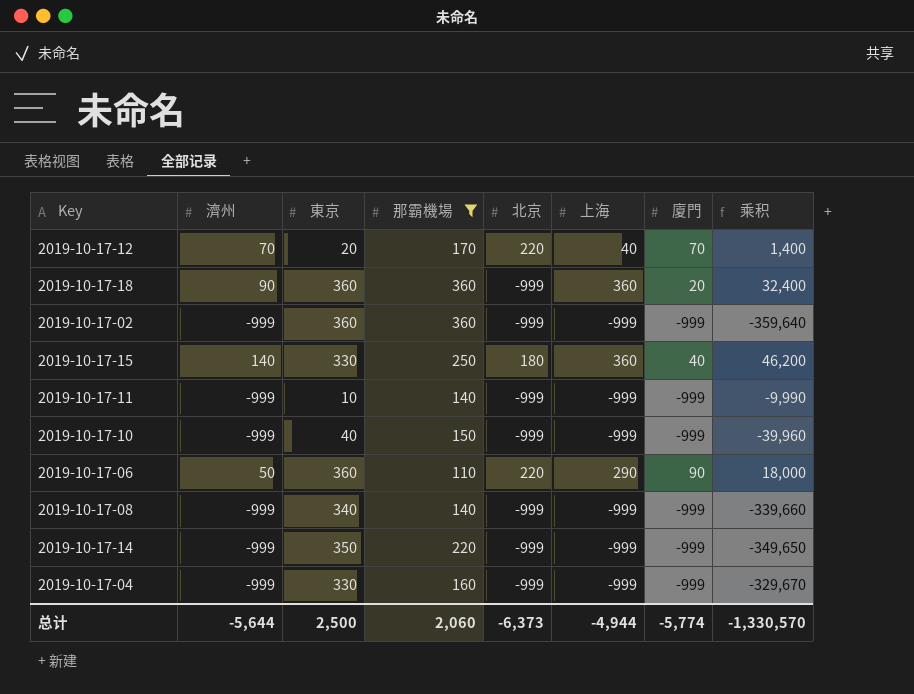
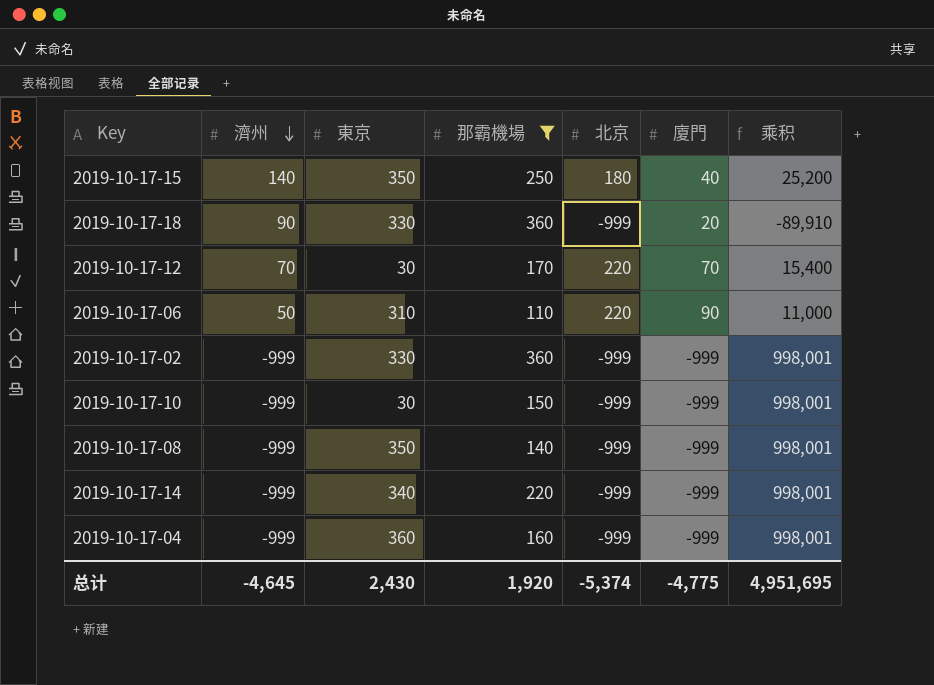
row order: none -> 濟州 descending
column 上海 | position: 6 -> none
column 乘积 | formula: [濟州] * [東京] -> [濟州] * [北京]
row 2019-10-17-11: -999 | 10 | 140 | -999 | -999 | -999 | -9,990 -> none
2019-10-17-15 | 東京: 330 -> 350
2019-10-17-18 | 東京: 360 -> 330
2019-10-17-12 | 東京: 20 -> 30
2019-10-17-06 | 東京: 360 -> 310
2019-10-17-02 | 東京: 360 -> 330
2019-10-17-10 | 東京: 40 -> 30
2019-10-17-08 | 東京: 340 -> 350
2019-10-17-14 | 東京: 350 -> 340
2019-10-17-04 | 東京: 330 -> 360
总计 | 濟州: -5,644 -> -4,645
总计 | 東京: 2,500 -> 2,430
总计 | 那霸機場: 2,060 -> 1,920
总计 | 北京: -6,373 -> -5,374
总计 | 廈門: -5,774 -> -4,775
总计 | 乘积: -1,330,570 -> 4,951,695

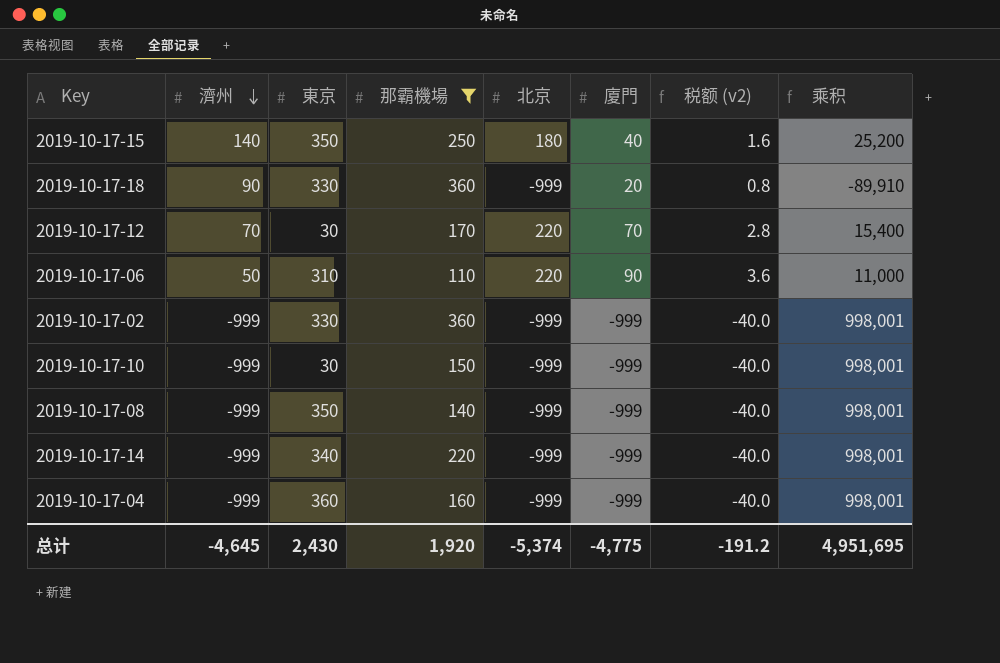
column 税额 (v2) | formula: none -> [廈門] * 0.04

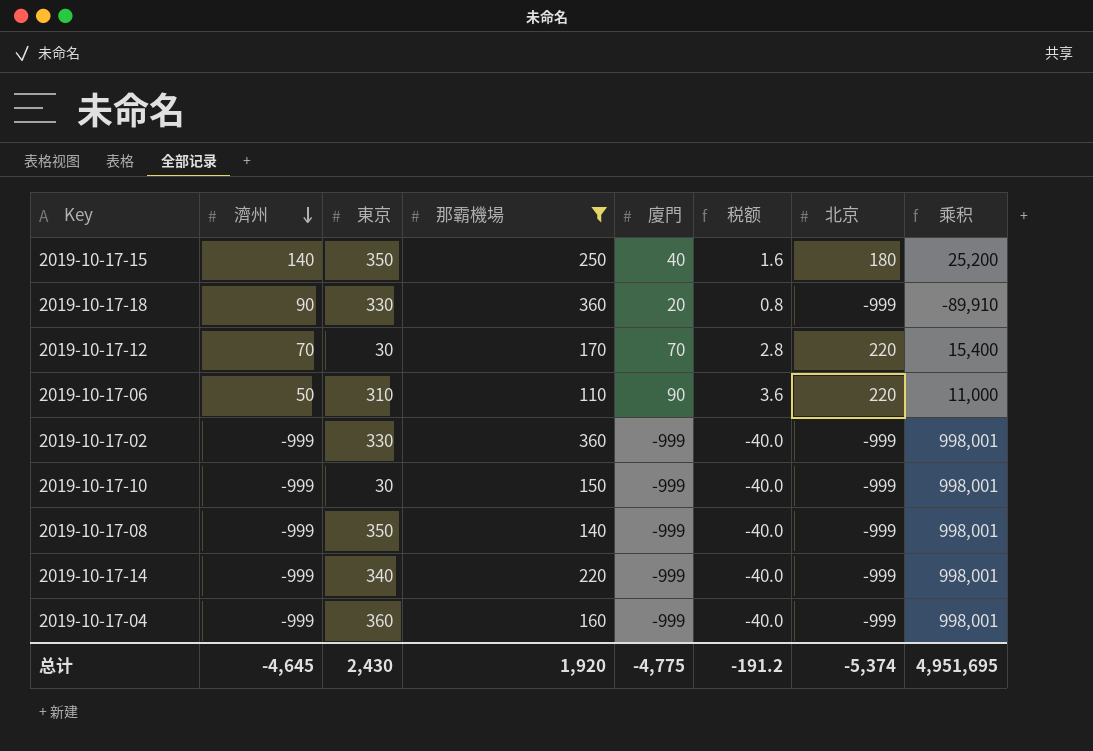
column name: 税额 (v2) -> 税额
column 北京 | position: 5 -> 7

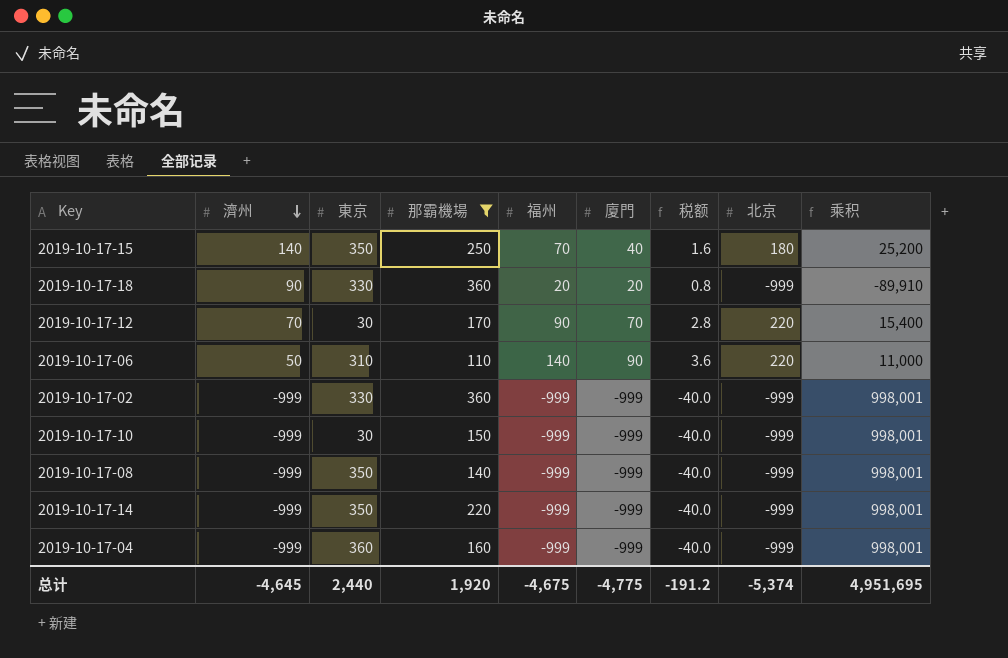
column 福州 | position: none -> 5
2019-10-17-14 | 東京: 340 -> 350
总计 | 東京: 2,430 -> 2,440

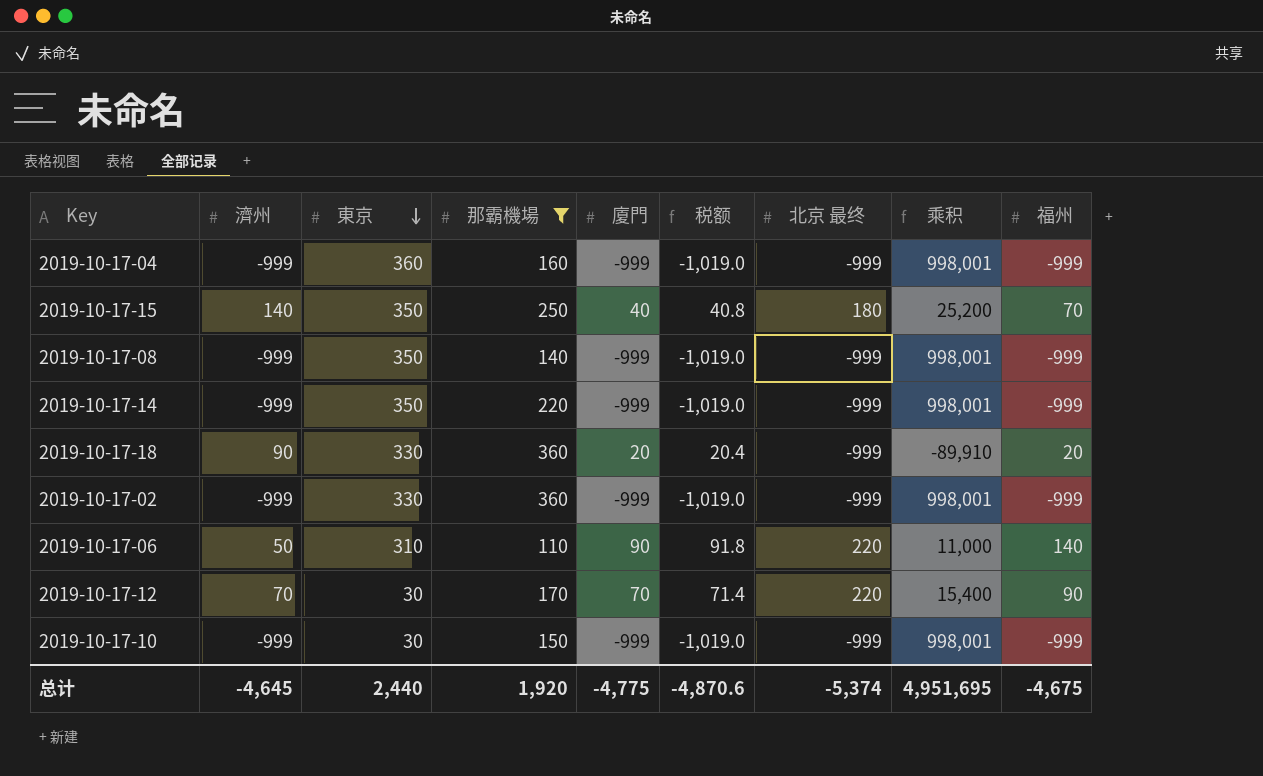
row order: 濟州 descending -> 東京 descending
column 税额 | formula: [廈門] * 0.04 -> [廈門] * 1.02
column name: 北京 -> 北京 最终
column 福州 | position: 5 -> 9
总计 | 税额: -191.2 -> -4,870.6

